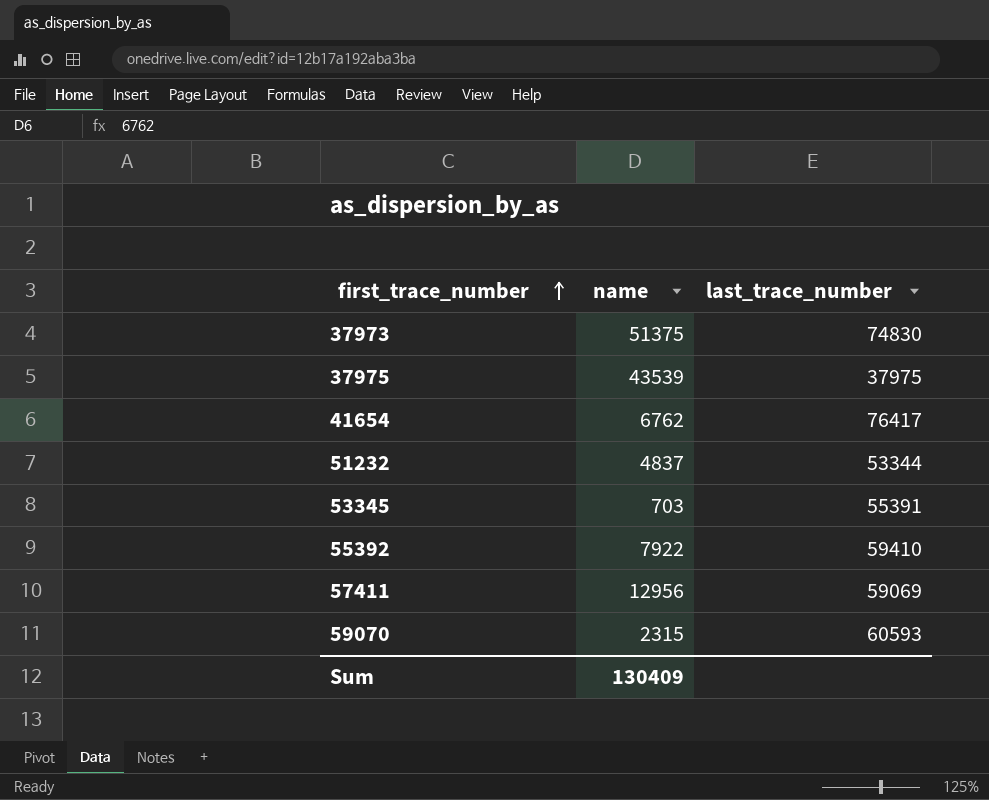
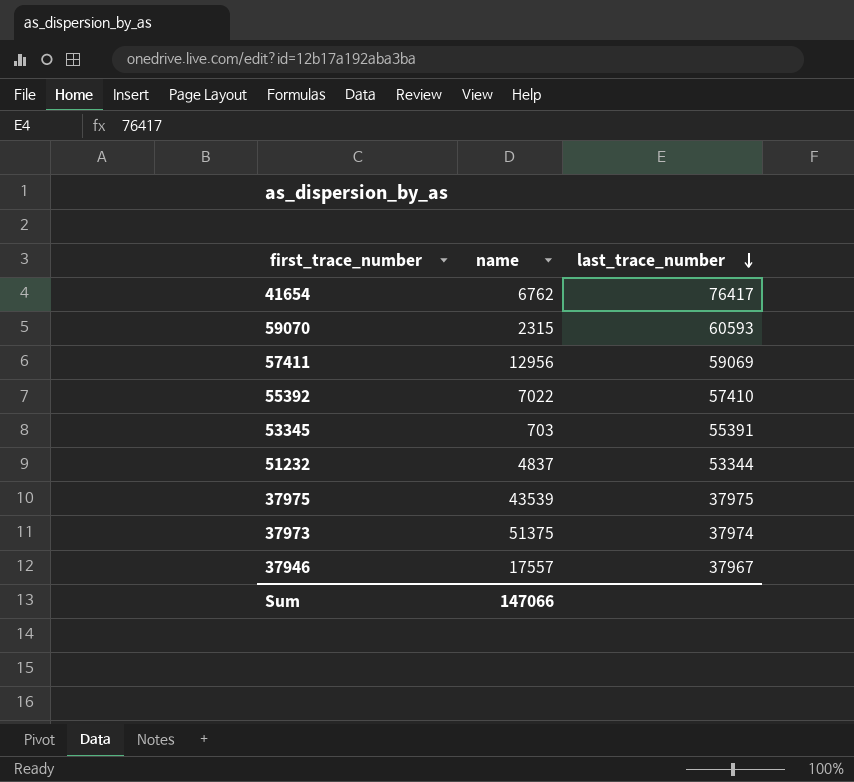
row order: first_trace_number ascending -> last_trace_number descending
55392 | name: 7922 -> 7022
55392 | last_trace_number: 59410 -> 57410
37973 | last_trace_number: 74830 -> 37974
row 37946: none -> 17557 | 37967
Sum | name: 130409 -> 147066

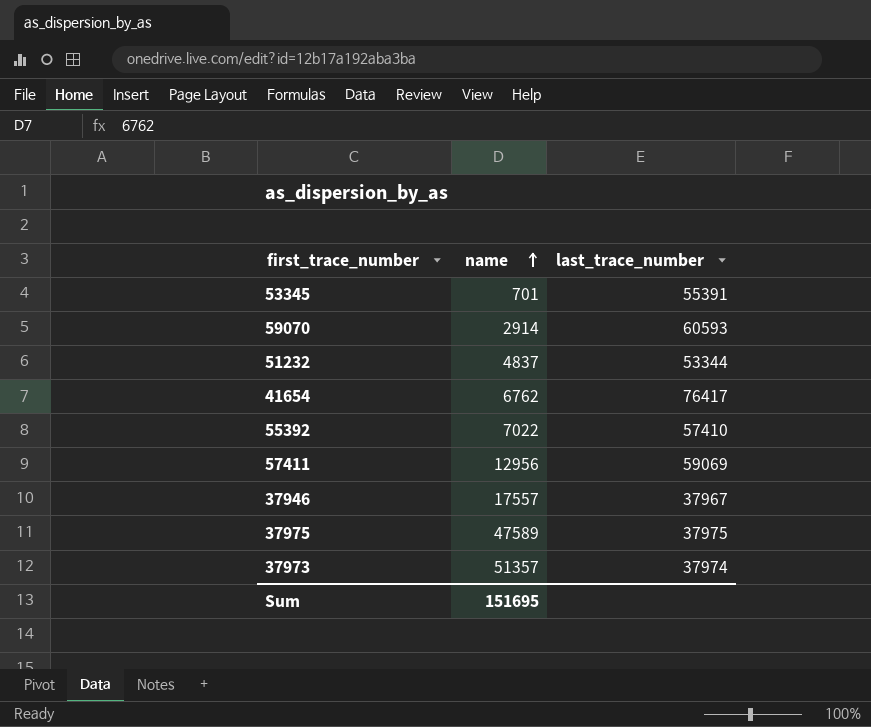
row order: last_trace_number descending -> name ascending
53345 | name: 703 -> 701
59070 | name: 2315 -> 2914
37975 | name: 43539 -> 47589
37973 | name: 51375 -> 51357
Sum | name: 147066 -> 151695

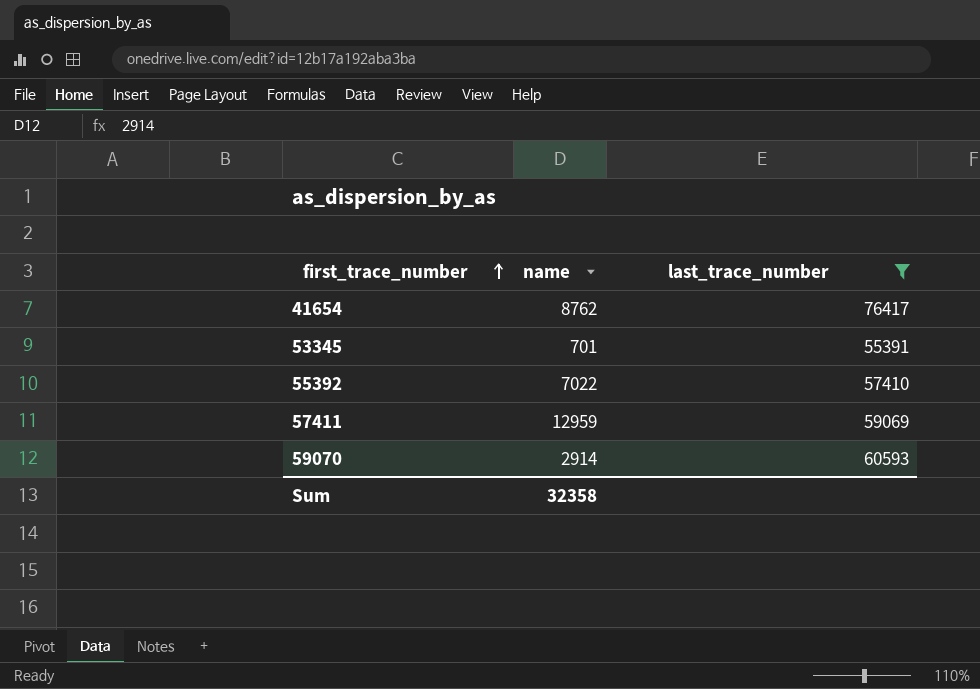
filter: none -> last_trace_number >= 55391
row order: name ascending -> first_trace_number ascending
41654 | name: 6762 -> 8762
57411 | name: 12956 -> 12959
Sum | name: 151695 -> 32358

